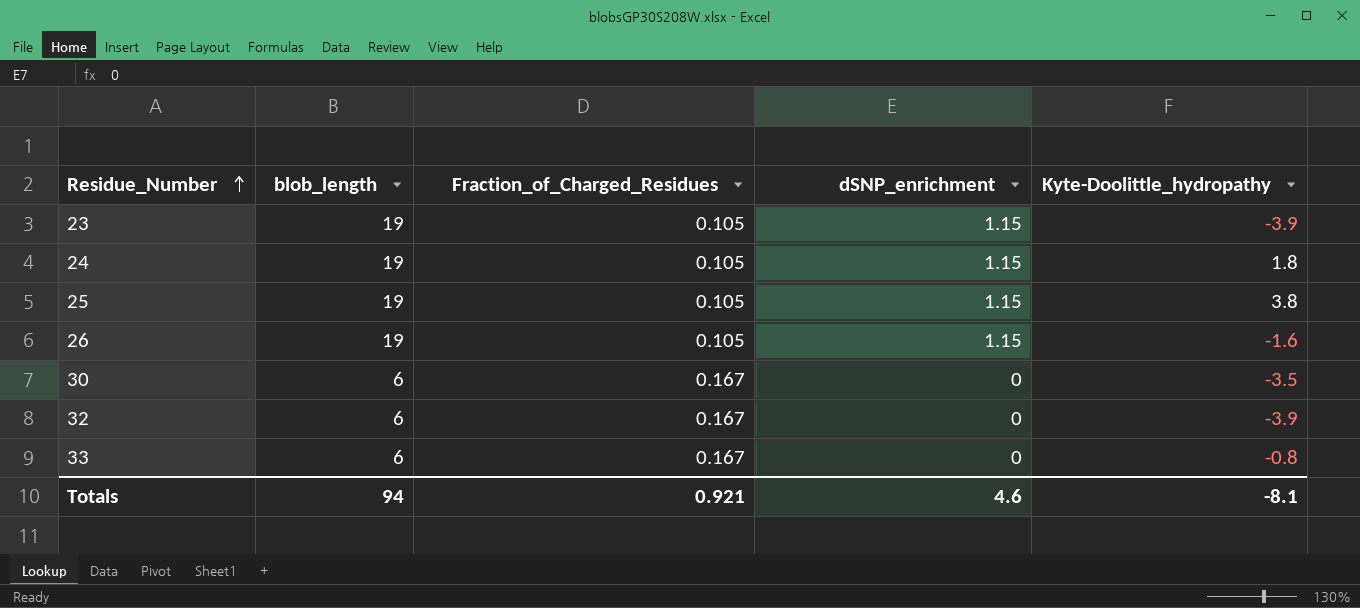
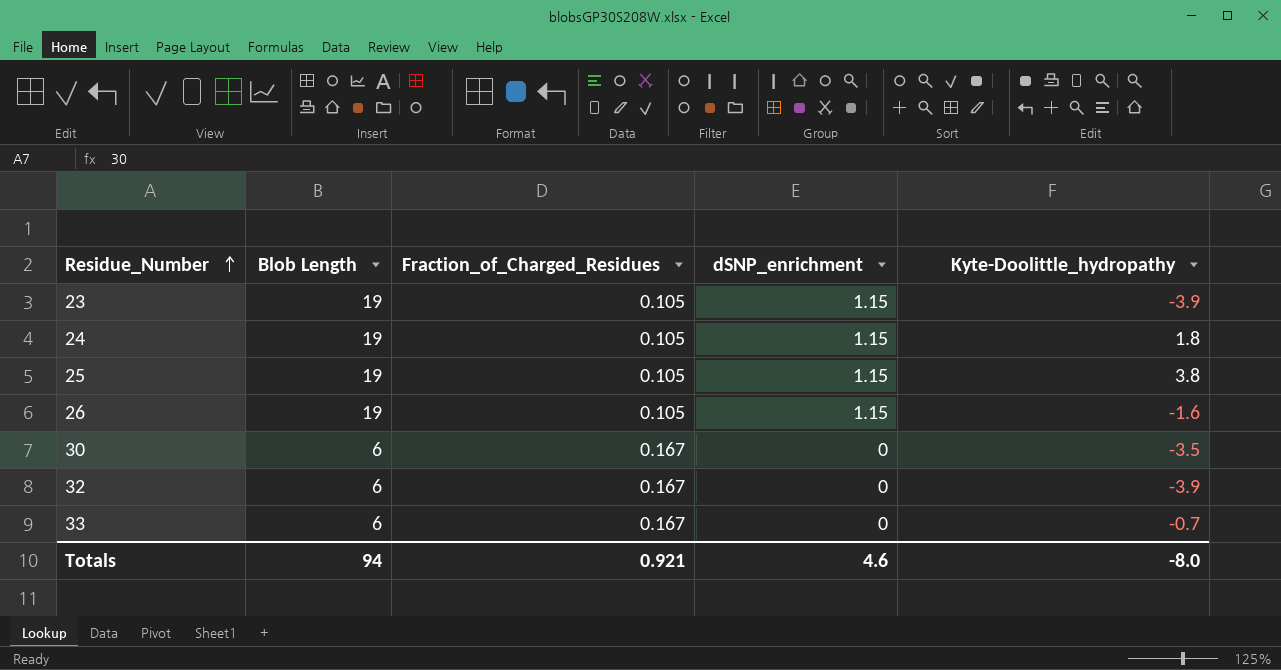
column name: blob_length -> Blob Length
33 | Kyte-Doolittle_hydropathy: -0.8 -> -0.7
Totals | Kyte-Doolittle_hydropathy: -8.1 -> -8.0

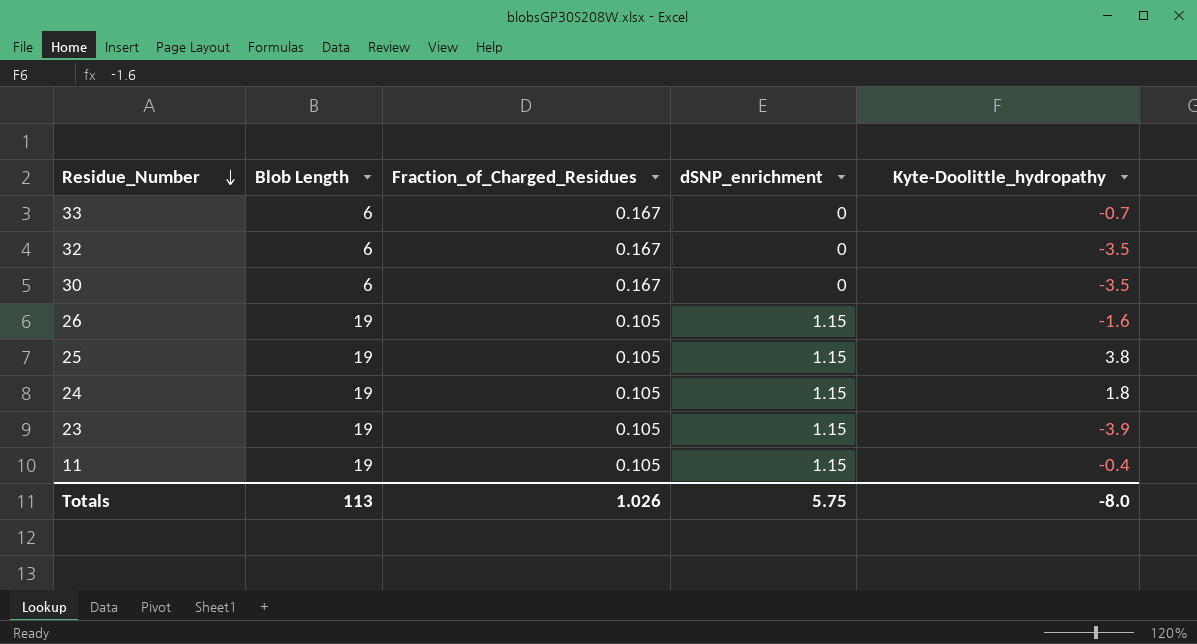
row order: Residue_Number ascending -> Residue_Number descending
32 | Kyte-Doolittle_hydropathy: -3.9 -> -3.5
row 11: none -> 19 | 0.105 | 1.15 | -0.4
Totals | Blob Length: 94 -> 113
Totals | Fraction_of_Charged_Residues: 0.921 -> 1.026
Totals | dSNP_enrichment: 4.6 -> 5.75

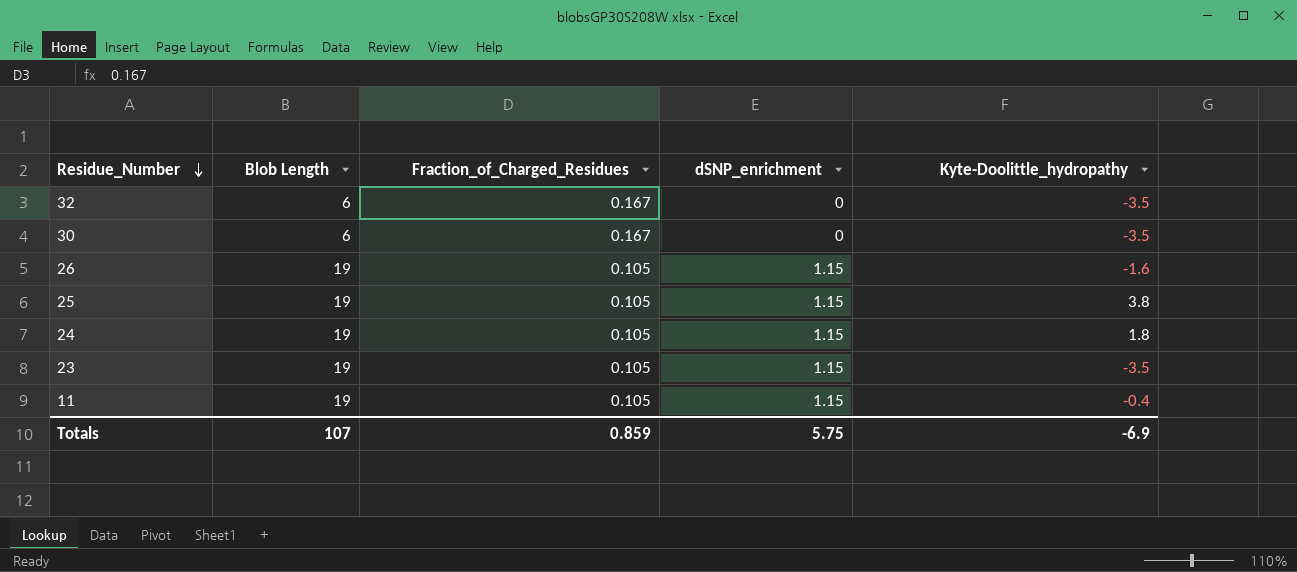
row 33: 6 | 0.167 | 0 | -0.7 -> none
23 | Kyte-Doolittle_hydropathy: -3.9 -> -3.5
Totals | Blob Length: 113 -> 107
Totals | Fraction_of_Charged_Residues: 1.026 -> 0.859
Totals | Kyte-Doolittle_hydropathy: -8.0 -> -6.9

